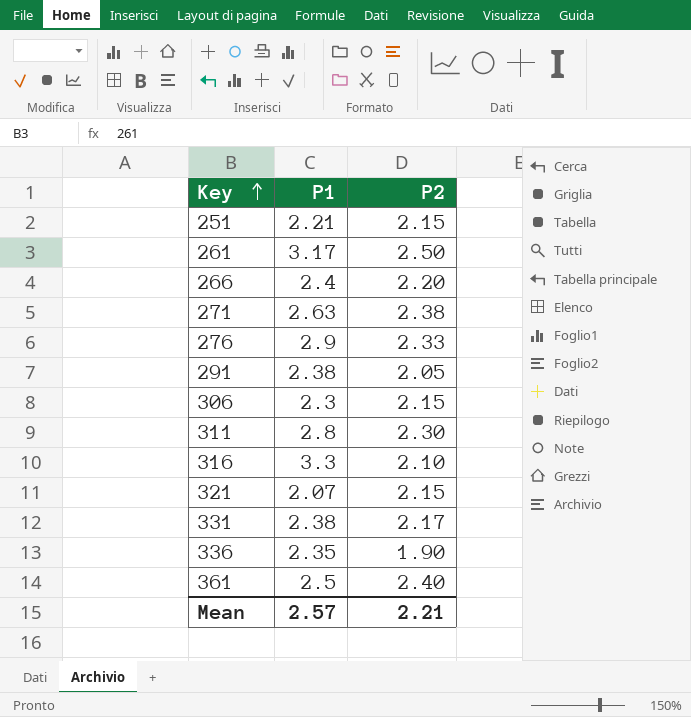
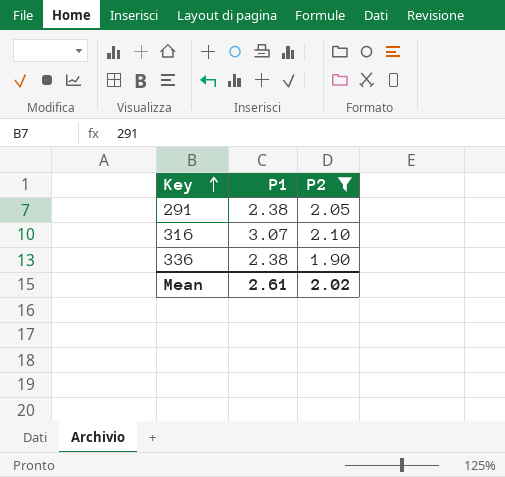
filter: none -> P2 <= 2.10
316 | P1: 3.3 -> 3.07
336 | P1: 2.35 -> 2.38
Mean | P1: 2.57 -> 2.61
Mean | P2: 2.21 -> 2.02

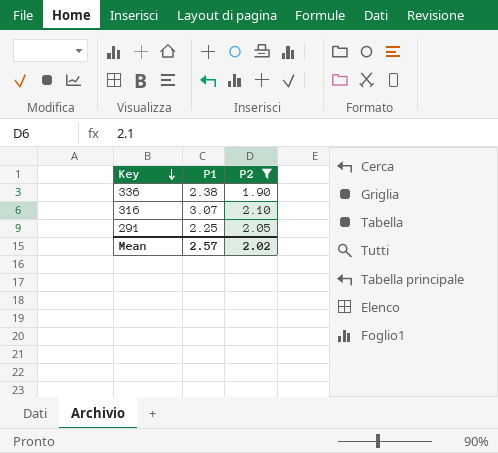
row order: Key ascending -> Key descending
291 | P1: 2.38 -> 2.25
Mean | P1: 2.61 -> 2.57

